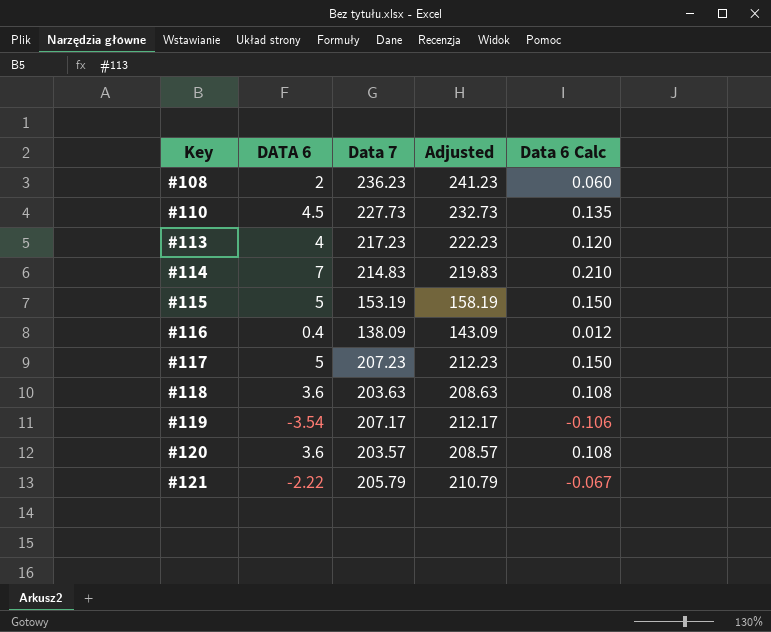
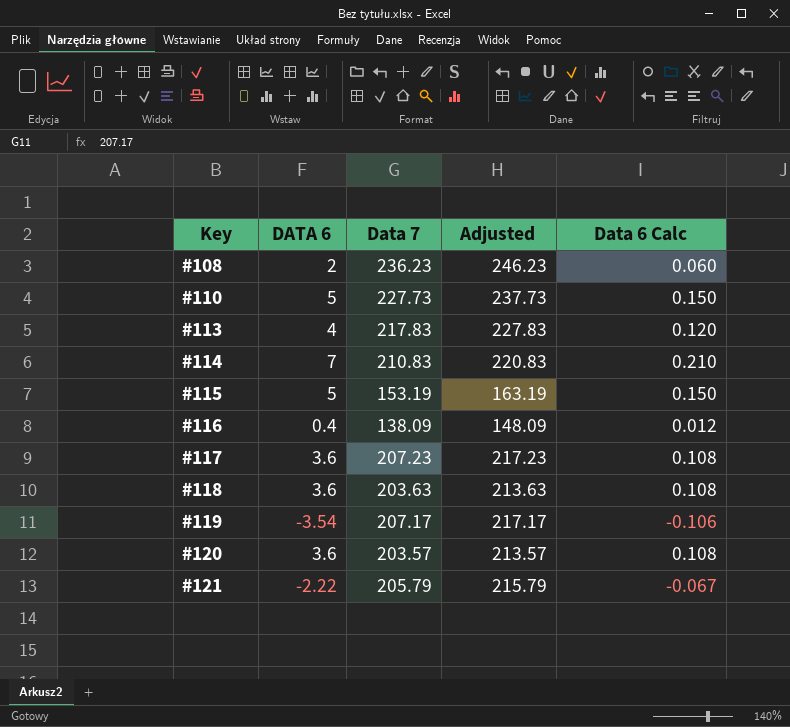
column Adjusted | formula: [Data 7] + 5 -> [Data 7] + 10
#110 | DATA 6: 4.5 -> 5
#110 | Data 6 Calc: 0.135 -> 0.150
#113 | Data 7: 217.23 -> 217.83
#114 | Data 7: 214.83 -> 210.83
#117 | DATA 6: 5 -> 3.6
#117 | Data 6 Calc: 0.150 -> 0.108

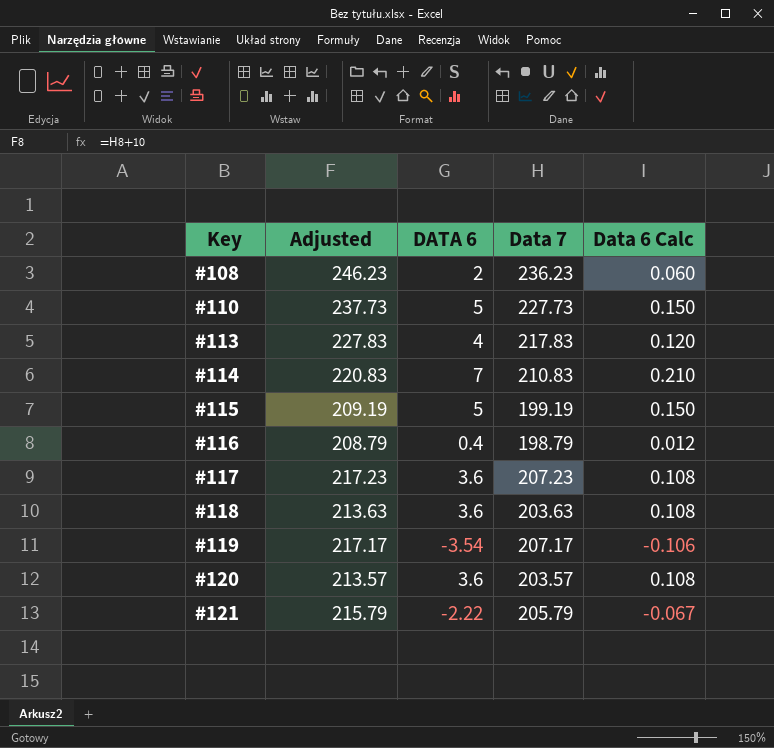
column Adjusted | position: 4 -> 2
#115 | Adjusted: 163.19 -> 209.19
#115 | Data 7: 153.19 -> 199.19
#116 | Adjusted: 148.09 -> 208.79
#116 | Data 7: 138.09 -> 198.79

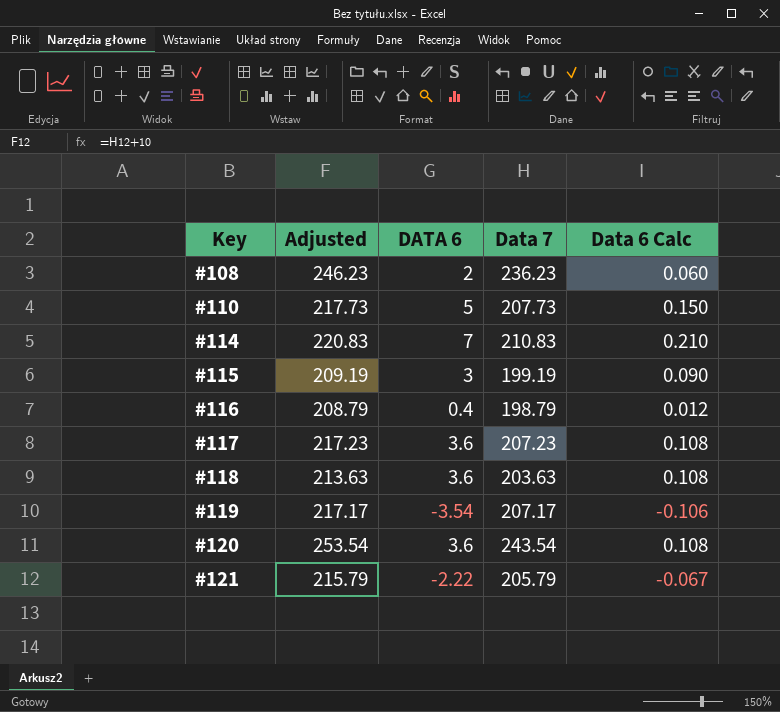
row #113: 227.83 | 4 | 217.83 | 0.120 -> none
#110 | Adjusted: 237.73 -> 217.73
#110 | Data 7: 227.73 -> 207.73
#115 | DATA 6: 5 -> 3
#115 | Data 6 Calc: 0.150 -> 0.090
#120 | Adjusted: 213.57 -> 253.54
#120 | Data 7: 203.57 -> 243.54

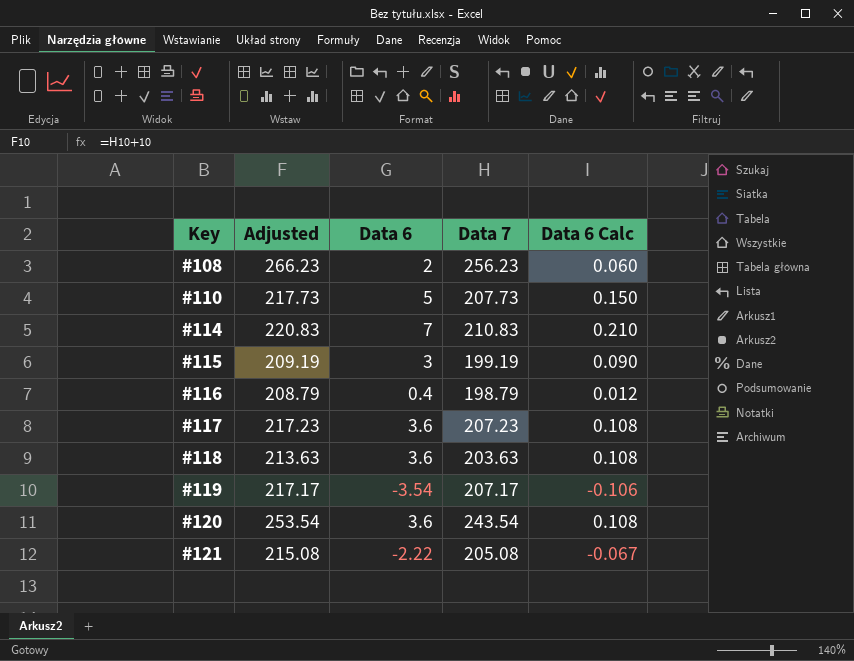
column name: DATA 6 -> Data 6
#108 | Adjusted: 246.23 -> 266.23
#108 | Data 7: 236.23 -> 256.23
#121 | Adjusted: 215.79 -> 215.08
#121 | Data 7: 205.79 -> 205.08

